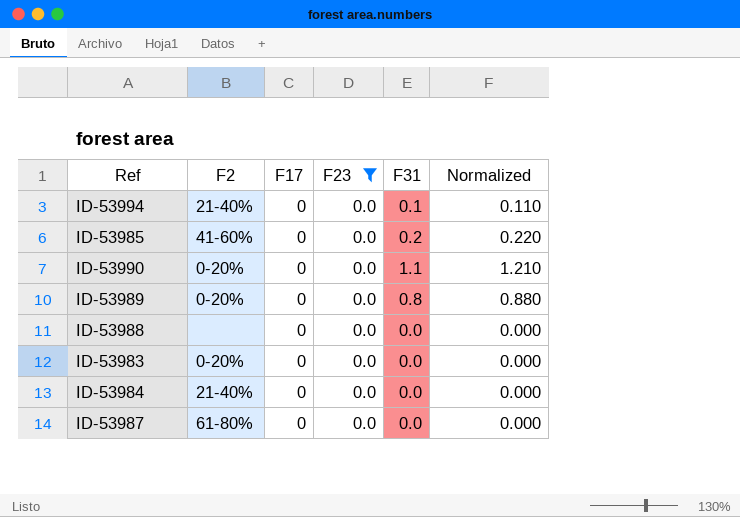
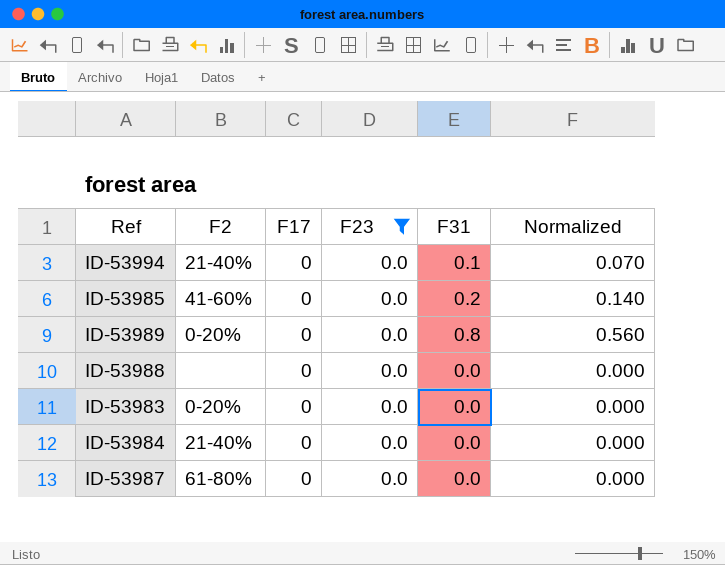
column Normalized | formula: [F31] * 1.1 -> [F31] * 0.7
row ID-53990: 0-20% | 0 | 0.0 | 1.1 | 1.210 -> none

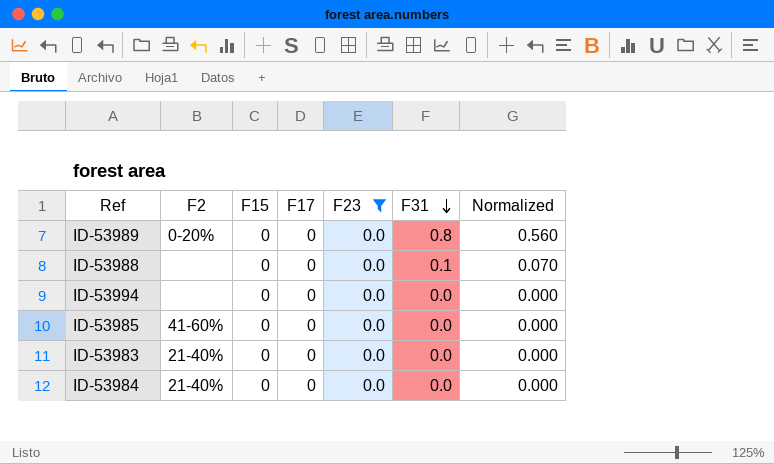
row order: none -> F31 descending
column F15 | position: none -> 3
row ID-53987: 61-80% | 0 | 0.0 | 0.0 | 0.000 -> none
ID-53988 | F31: 0.0 -> 0.1
ID-53988 | Normalized: 0.000 -> 0.070
ID-53994 | F2: 21-40% -> none
ID-53994 | F31: 0.1 -> 0.0
ID-53994 | Normalized: 0.070 -> 0.000
ID-53985 | F31: 0.2 -> 0.0
ID-53985 | Normalized: 0.140 -> 0.000
ID-53983 | F2: 0-20% -> 21-40%

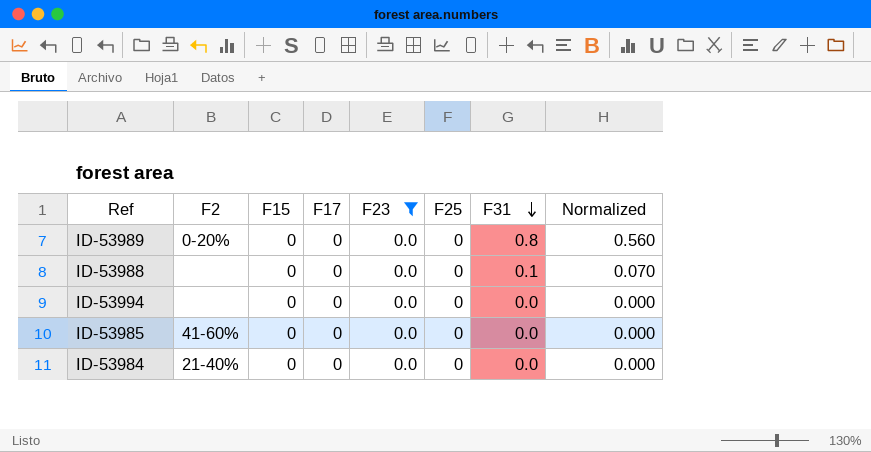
column F25 | position: none -> 6
row ID-53983: 21-40% | 0 | 0 | 0.0 | 0.0 | 0.000 -> none

